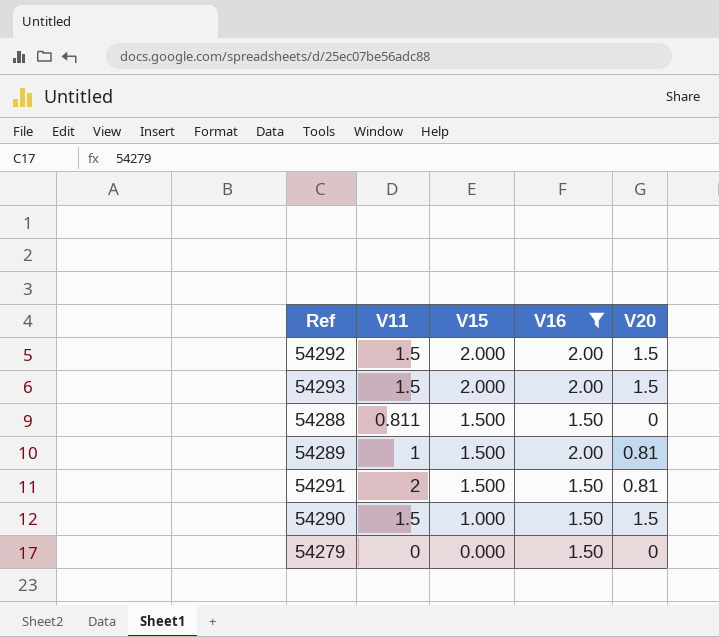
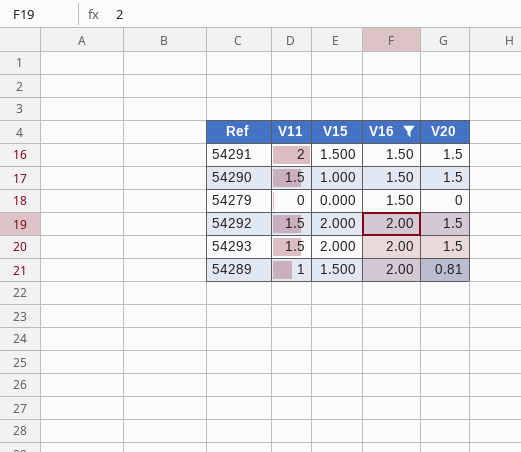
row order: V15 descending -> V16 ascending
row 54288: 0.811 | 1.500 | 1.50 | 0 -> none
54291 | V20: 0.81 -> 1.5

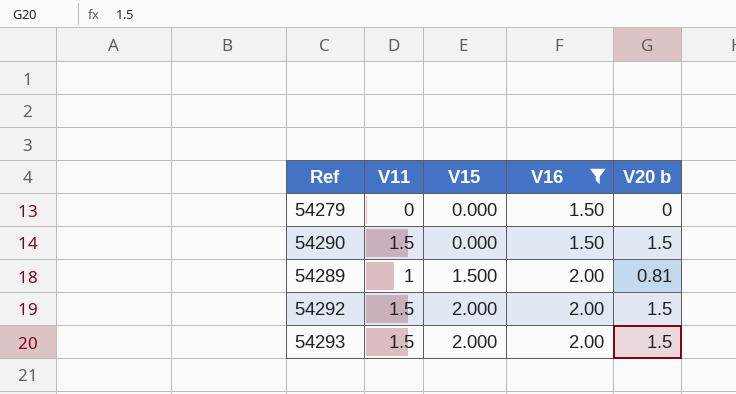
row order: V16 ascending -> V15 ascending
column name: V20 -> V20 b
row 54291: 2 | 1.500 | 1.50 | 1.5 -> none
54290 | V15: 1.000 -> 0.000

